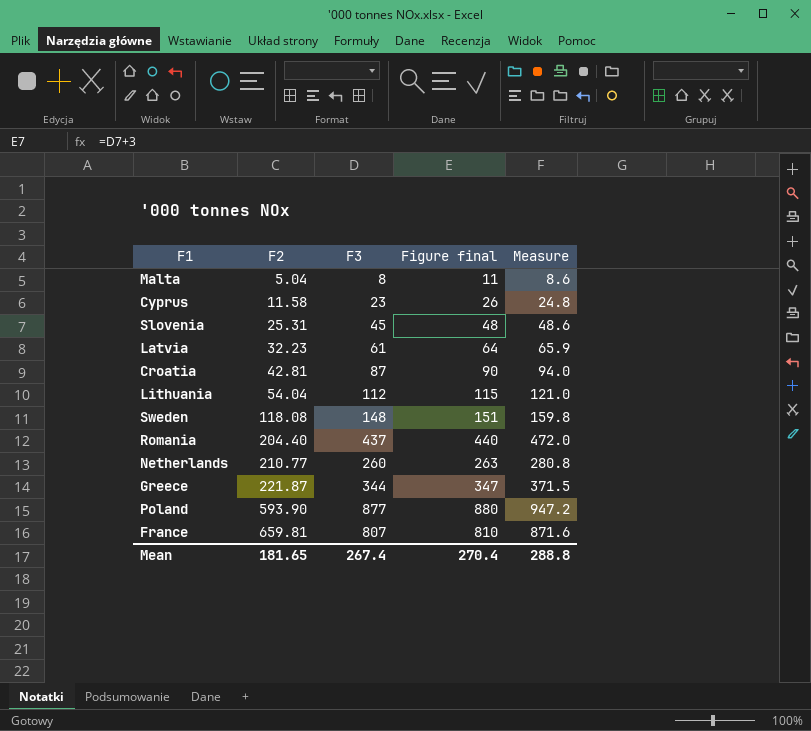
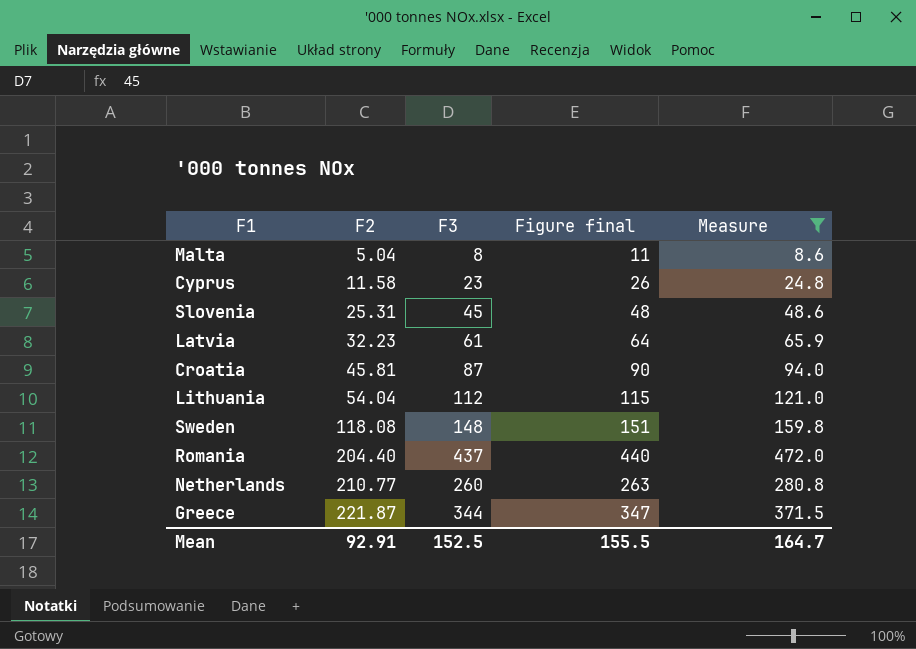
filter: none -> Measure <= 472.0
Croatia | F2: 42.81 -> 45.81
Mean | F2: 181.65 -> 92.91
Mean | F3: 267.4 -> 152.5
Mean | Figure final: 270.4 -> 155.5
Mean | Measure: 288.8 -> 164.7

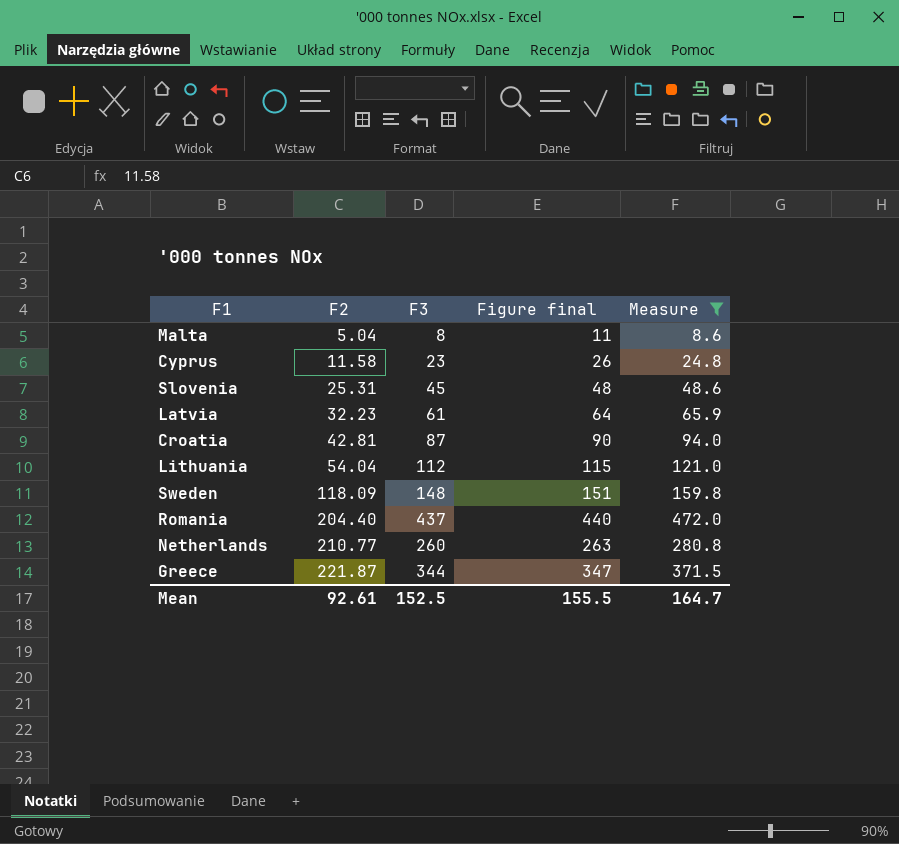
Croatia | F2: 45.81 -> 42.81
Sweden | F2: 118.08 -> 118.09
Mean | F2: 92.91 -> 92.61

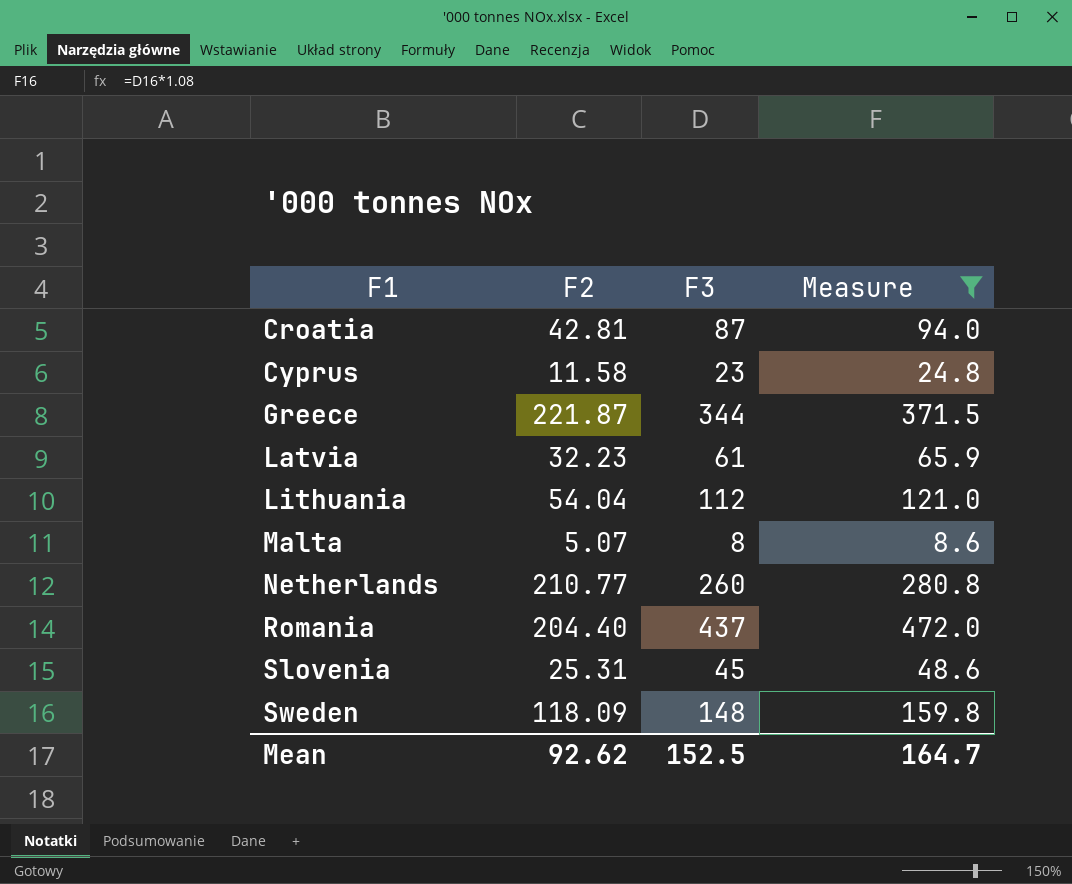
row order: F2 ascending -> F1 ascending
column Figure final | formula: [F3] + 3 -> none
Malta | F2: 5.04 -> 5.07
Mean | F2: 92.61 -> 92.62

